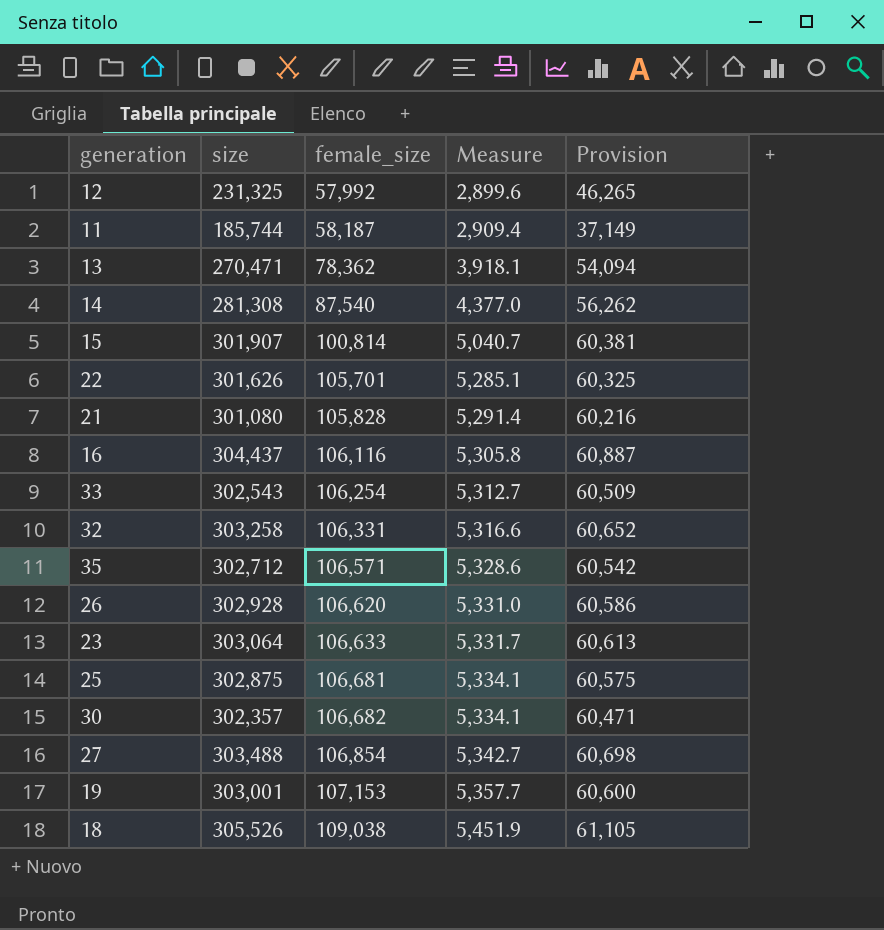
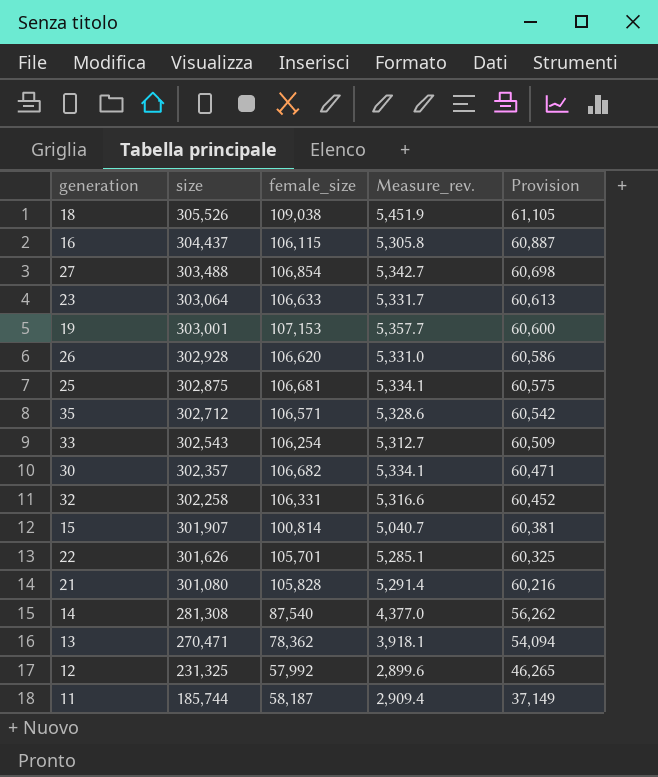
row order: female_size ascending -> size descending
column name: Measure -> Measure_rev.
16 | female_size: 106,116 -> 106,115
32 | size: 303,258 -> 302,258
32 | Provision: 60,652 -> 60,452

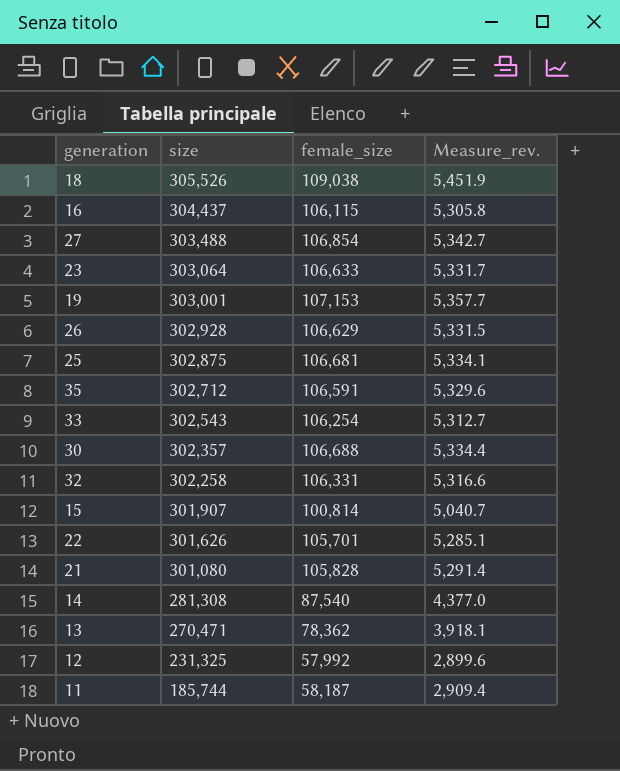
column Provision | formula: [size] * 0.2 -> none
26 | female_size: 106,620 -> 106,629
26 | Measure_rev.: 5,331.0 -> 5,331.5
35 | female_size: 106,571 -> 106,591
35 | Measure_rev.: 5,328.6 -> 5,329.6
30 | female_size: 106,682 -> 106,688
30 | Measure_rev.: 5,334.1 -> 5,334.4

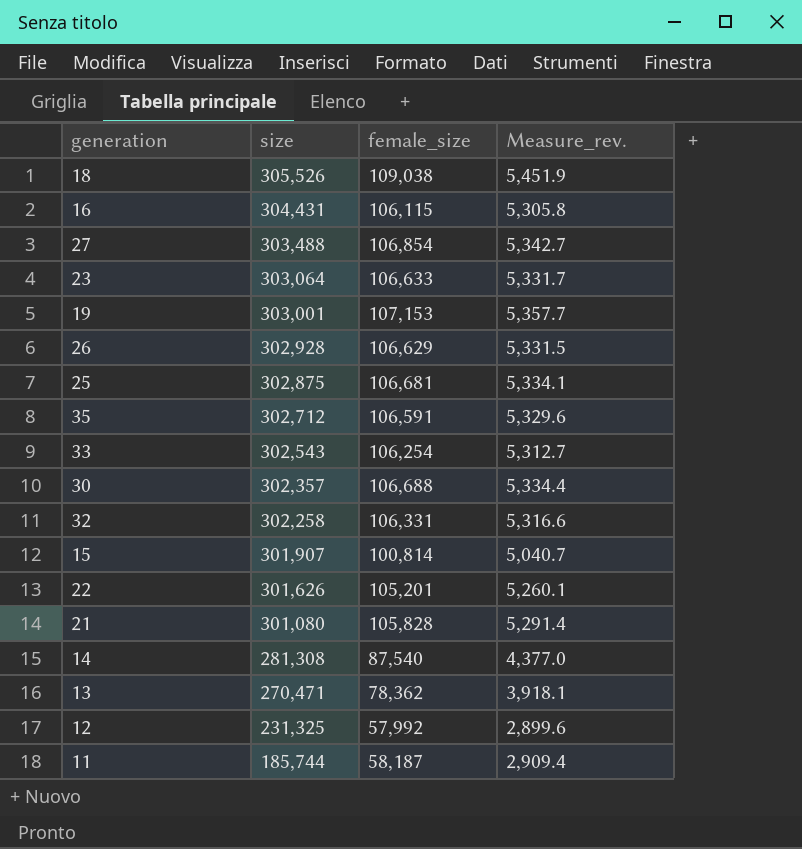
16 | size: 304,437 -> 304,431
22 | female_size: 105,701 -> 105,201
22 | Measure_rev.: 5,285.1 -> 5,260.1

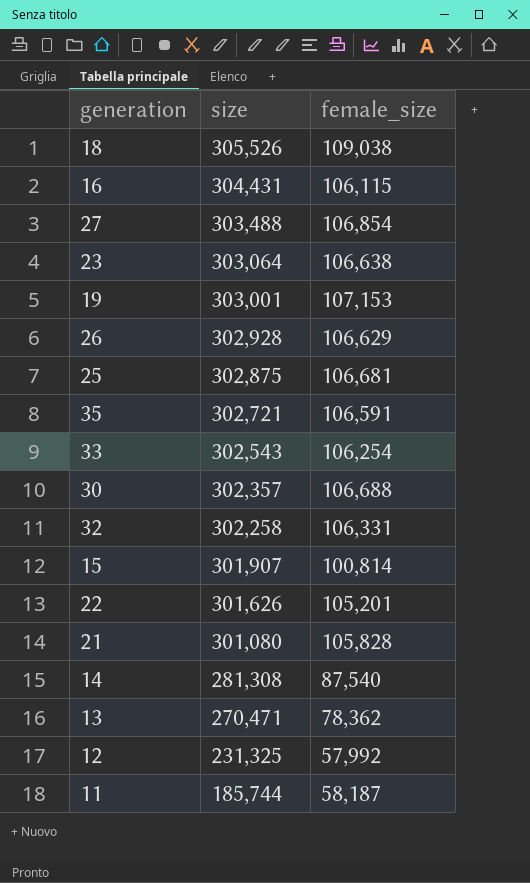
column Measure_rev. | formula: [female_size] * 0.05 -> none
23 | female_size: 106,633 -> 106,638
35 | size: 302,712 -> 302,721

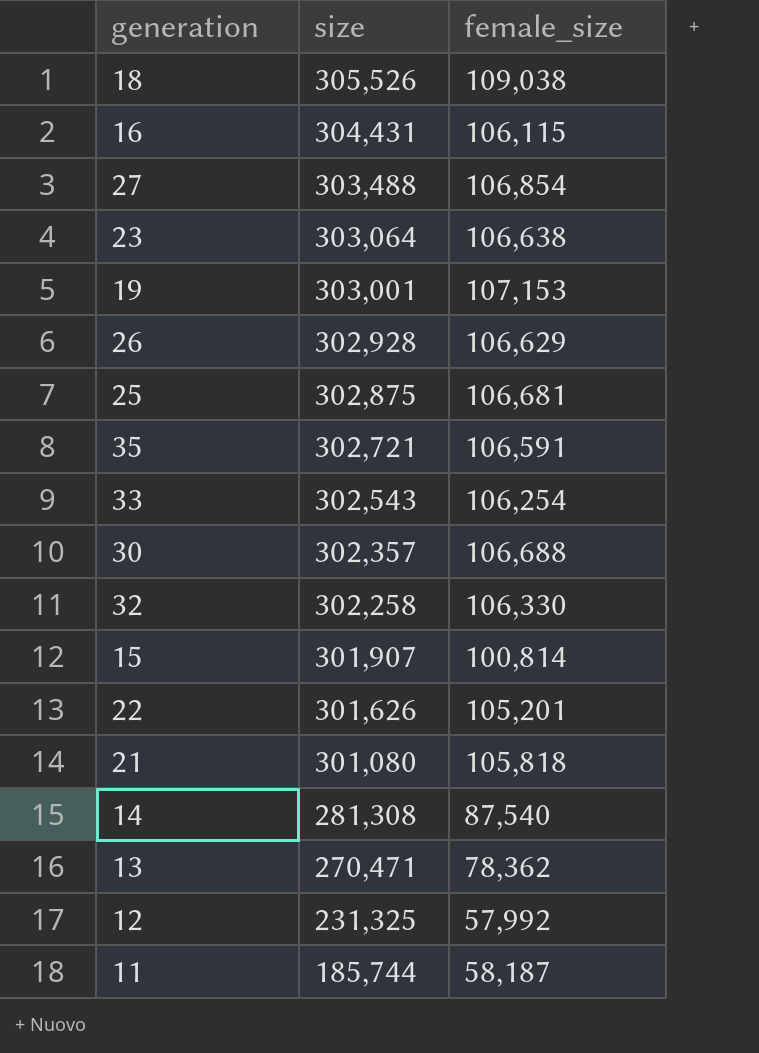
32 | female_size: 106,331 -> 106,330
21 | female_size: 105,828 -> 105,818

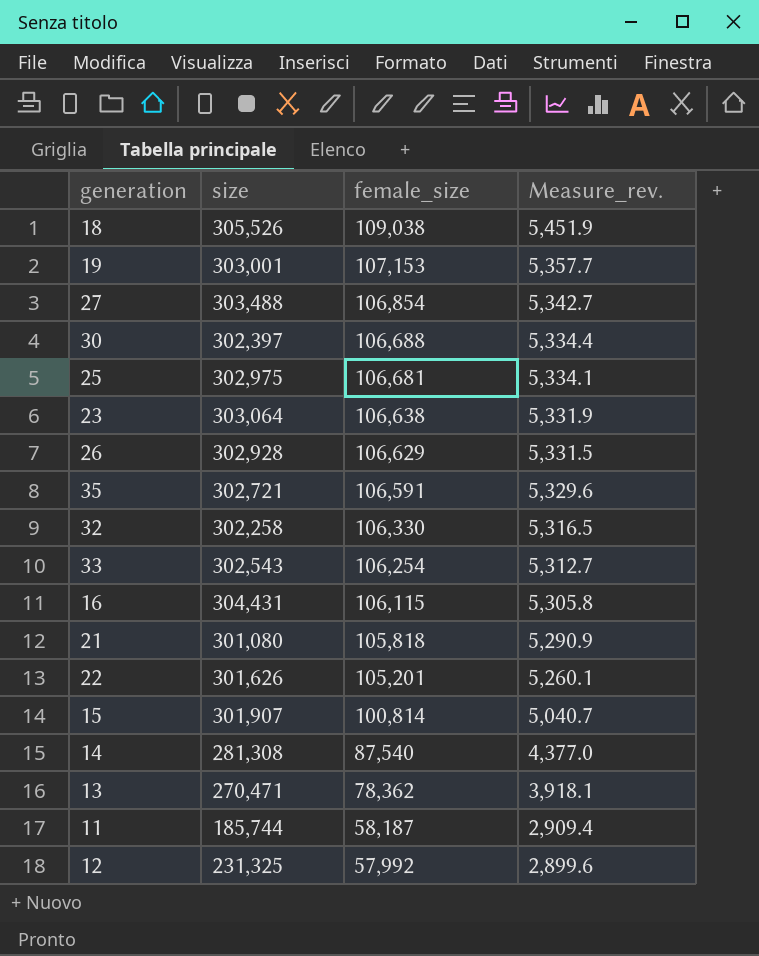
row order: size descending -> female_size descending
column Measure_rev. | formula: none -> [female_size] * 0.05
30 | size: 302,357 -> 302,397
25 | size: 302,875 -> 302,975

